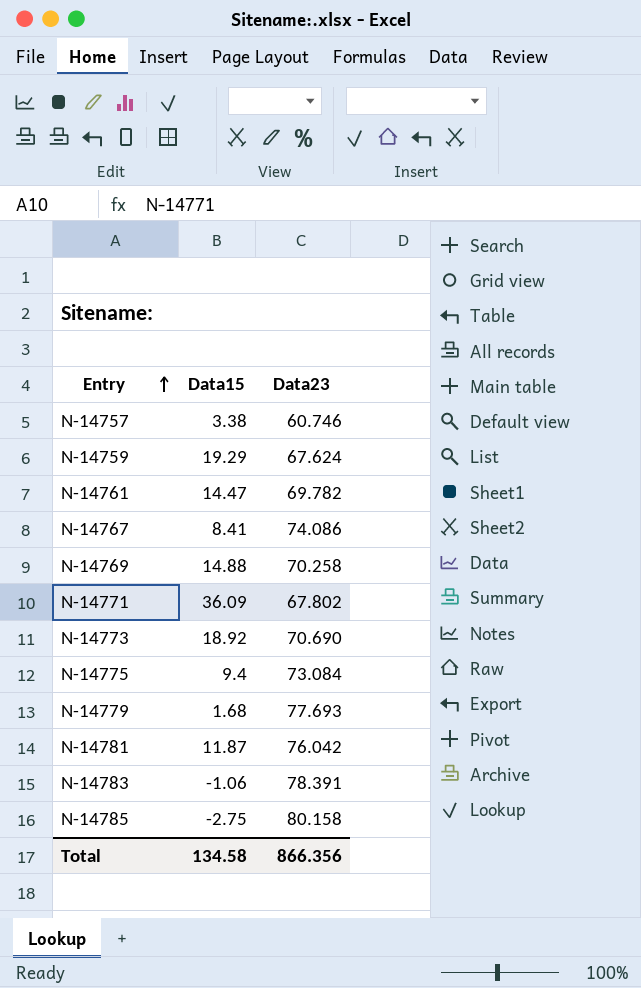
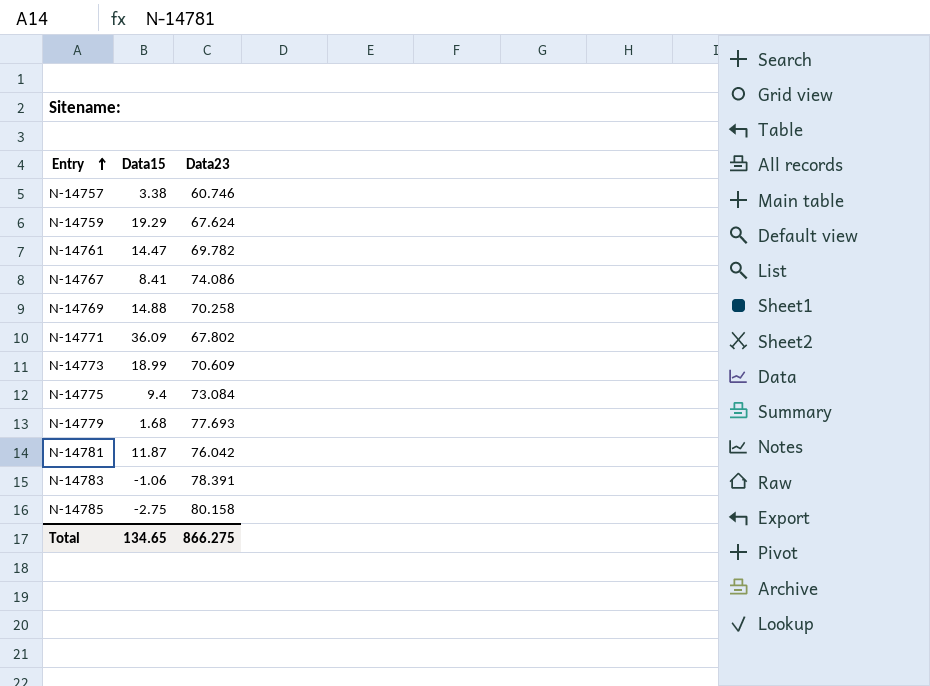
N-14773 | Data15: 18.92 -> 18.99
N-14773 | Data23: 70.690 -> 70.609
Total | Data15: 134.58 -> 134.65
Total | Data23: 866.356 -> 866.275

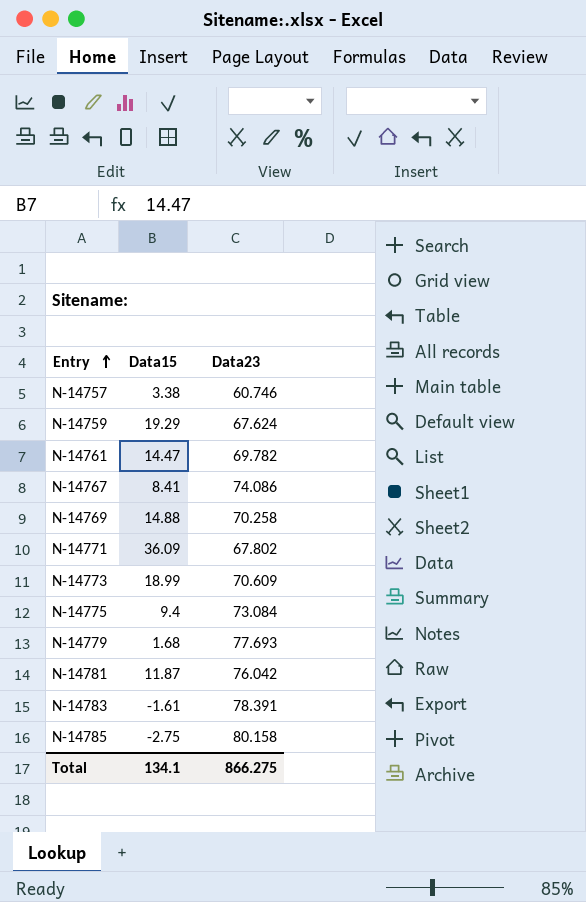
N-14783 | Data15: -1.06 -> -1.61
Total | Data15: 134.65 -> 134.1

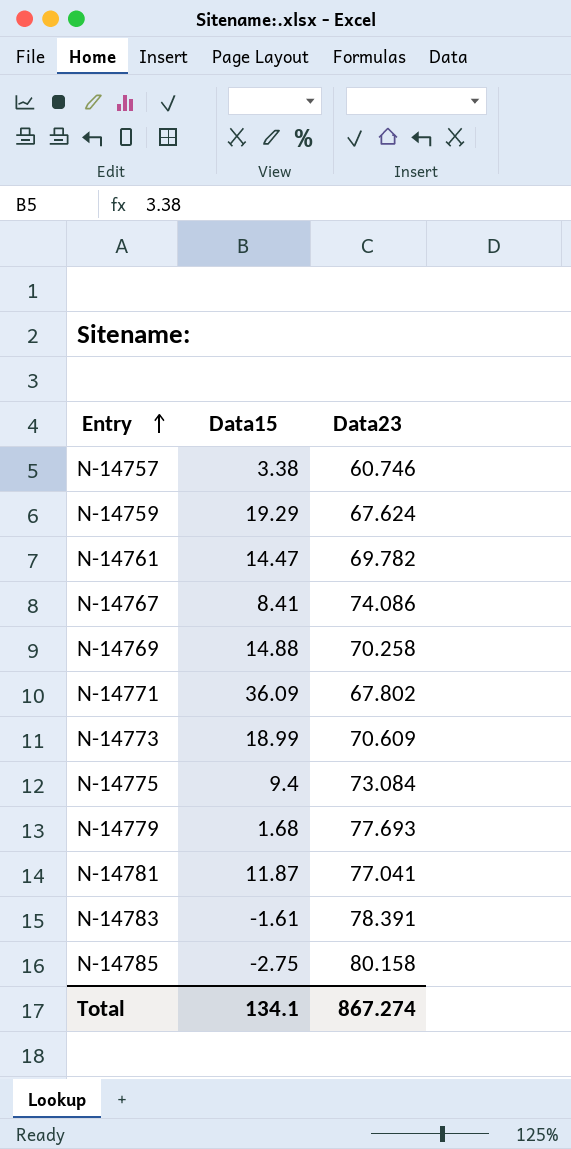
N-14781 | Data23: 76.042 -> 77.041
Total | Data23: 866.275 -> 867.274

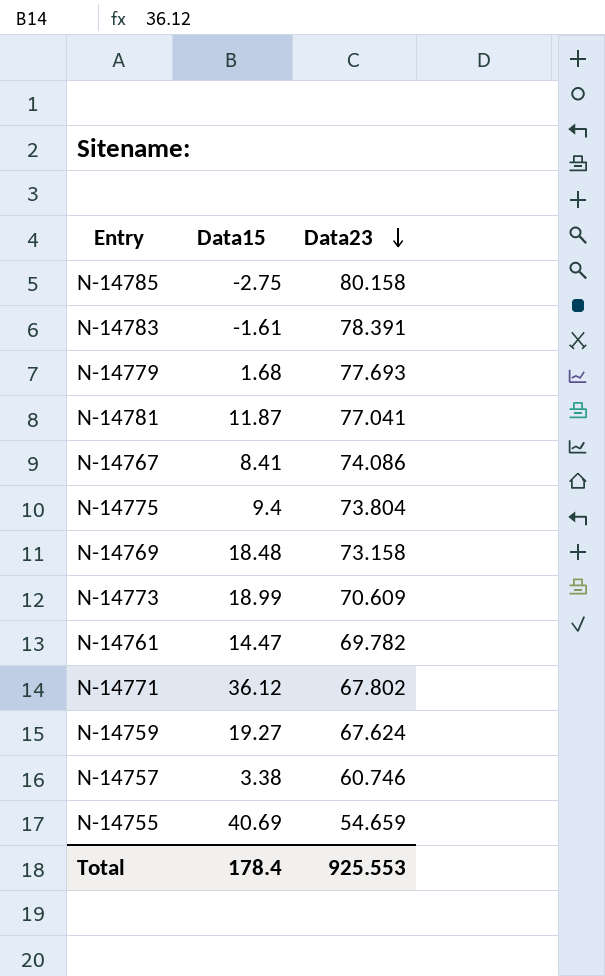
row order: Entry ascending -> Data23 descending
N-14775 | Data23: 73.084 -> 73.804
N-14769 | Data15: 14.88 -> 18.48
N-14769 | Data23: 70.258 -> 73.158
N-14771 | Data15: 36.09 -> 36.12
N-14759 | Data15: 19.29 -> 19.27
row N-14755: none -> 40.69 | 54.659
Total | Data15: 134.1 -> 178.4
Total | Data23: 867.274 -> 925.553

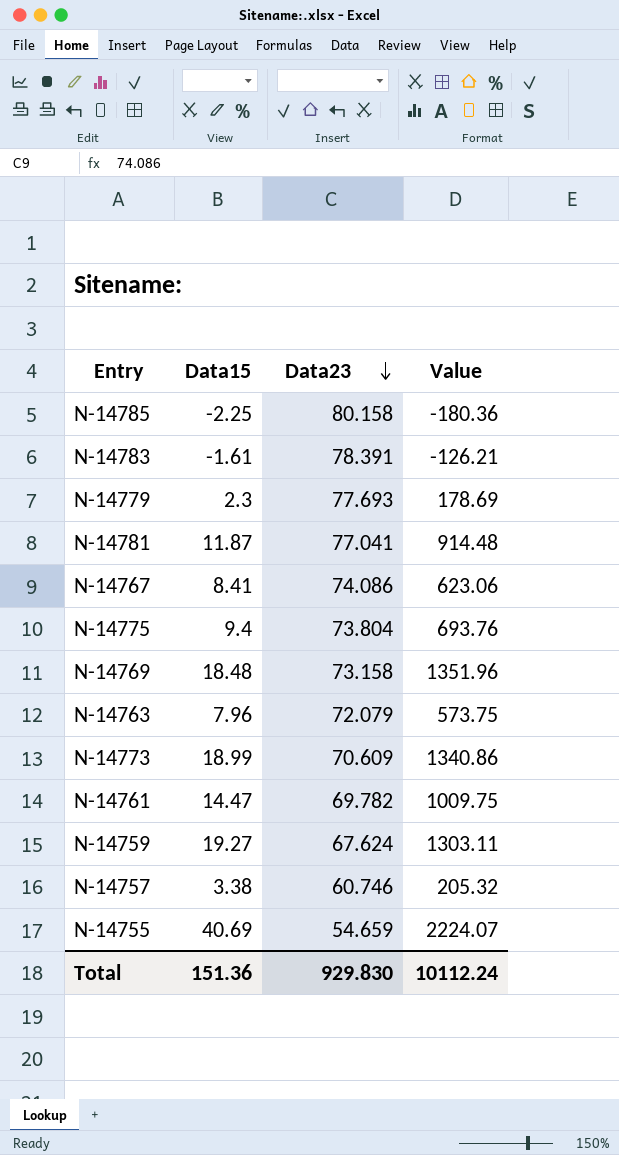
column Value | formula: none -> [Data15] * [Data23]
row N-14771: 36.12 | 67.802 -> none
N-14785 | Data15: -2.75 -> -2.25
N-14779 | Data15: 1.68 -> 2.3
row N-14763: none -> 7.96 | 72.079 | 573.75
Total | Data15: 178.4 -> 151.36
Total | Data23: 925.553 -> 929.830

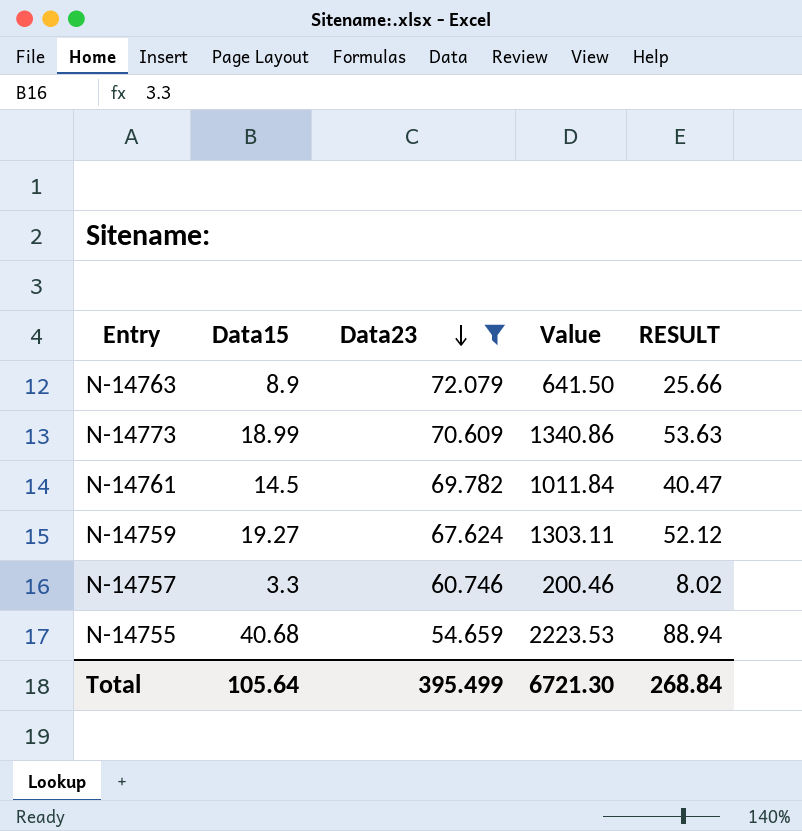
filter: none -> Data23 <= 72.079
column RESULT | formula: none -> [Value] * 0.04
N-14763 | Data15: 7.96 -> 8.9
N-14763 | Value: 573.75 -> 641.50
N-14761 | Data15: 14.47 -> 14.5
N-14761 | Value: 1009.75 -> 1011.84
N-14757 | Data15: 3.38 -> 3.3
N-14757 | Value: 205.32 -> 200.46
N-14755 | Data15: 40.69 -> 40.68
N-14755 | Value: 2224.07 -> 2223.53
Total | Data15: 151.36 -> 105.64
Total | Data23: 929.830 -> 395.499
Total | Value: 10112.24 -> 6721.30

